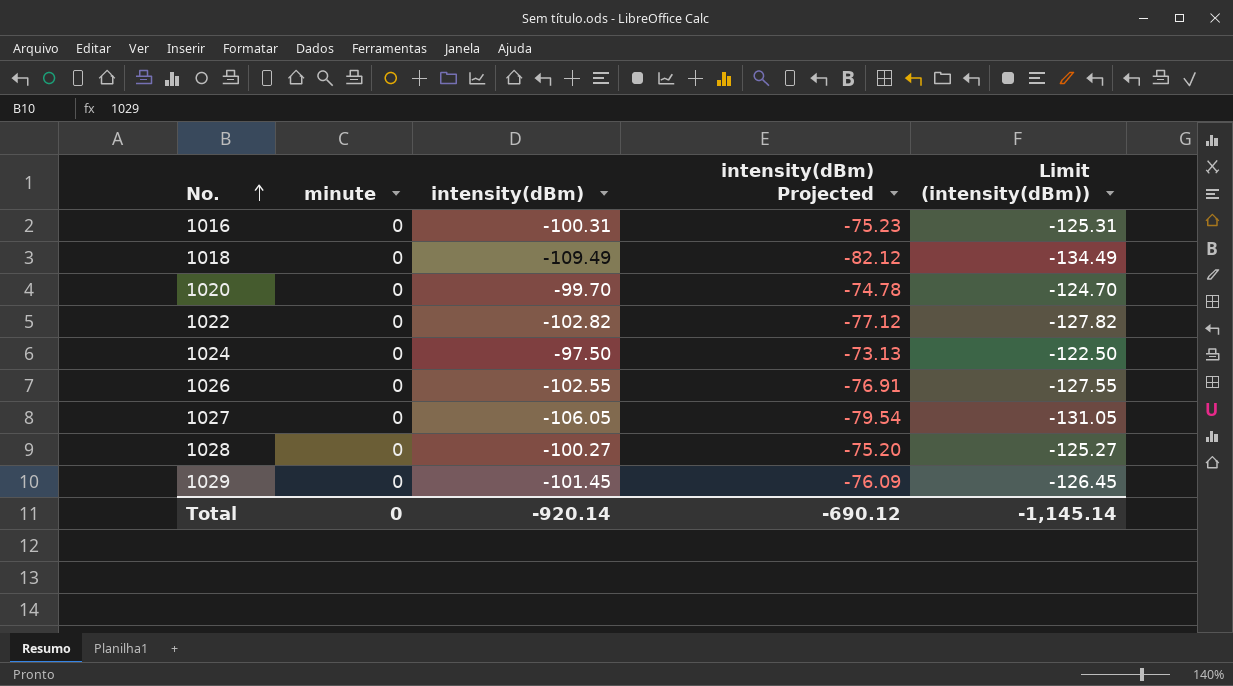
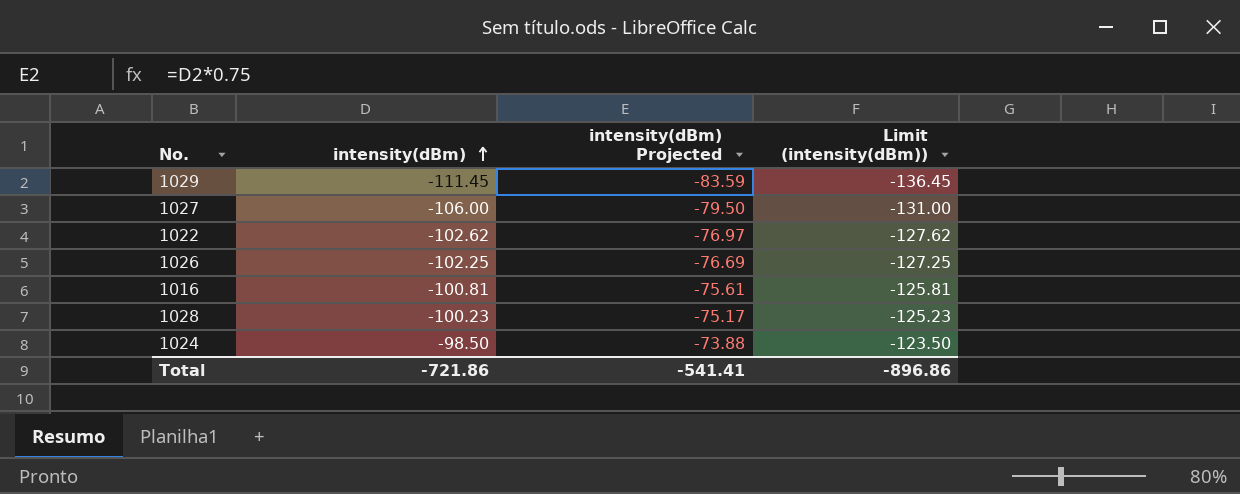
row order: No. ascending -> intensity(dBm) ascending
column minute | position: 2 -> none
row 1018: 0 | -109.49 | -82.12 | -134.49 -> none
row 1020: 0 | -99.70 | -74.78 | -124.70 -> none
1029 | intensity(dBm): -101.45 -> -111.45
1029 | intensity(dBm) Projected: -76.09 -> -83.59
1029 | Limit (intensity(dBm)): -126.45 -> -136.45
1027 | intensity(dBm): -106.05 -> -106.00
1027 | intensity(dBm) Projected: -79.54 -> -79.50
1027 | Limit (intensity(dBm)): -131.05 -> -131.00
1022 | intensity(dBm): -102.82 -> -102.62
1022 | intensity(dBm) Projected: -77.12 -> -76.97
1022 | Limit (intensity(dBm)): -127.82 -> -127.62
1026 | intensity(dBm): -102.55 -> -102.25
1026 | intensity(dBm) Projected: -76.91 -> -76.69
1026 | Limit (intensity(dBm)): -127.55 -> -127.25
1016 | intensity(dBm): -100.31 -> -100.81
1016 | intensity(dBm) Projected: -75.23 -> -75.61
1016 | Limit (intensity(dBm)): -125.31 -> -125.81
1028 | intensity(dBm): -100.27 -> -100.23
1028 | intensity(dBm) Projected: -75.20 -> -75.17
1028 | Limit (intensity(dBm)): -125.27 -> -125.23
1024 | intensity(dBm): -97.50 -> -98.50
1024 | intensity(dBm) Projected: -73.13 -> -73.88
1024 | Limit (intensity(dBm)): -122.50 -> -123.50
Total | intensity(dBm): -920.14 -> -721.86
Total | intensity(dBm) Projected: -690.12 -> -541.41
Total | Limit (intensity(dBm)): -1,145.14 -> -896.86

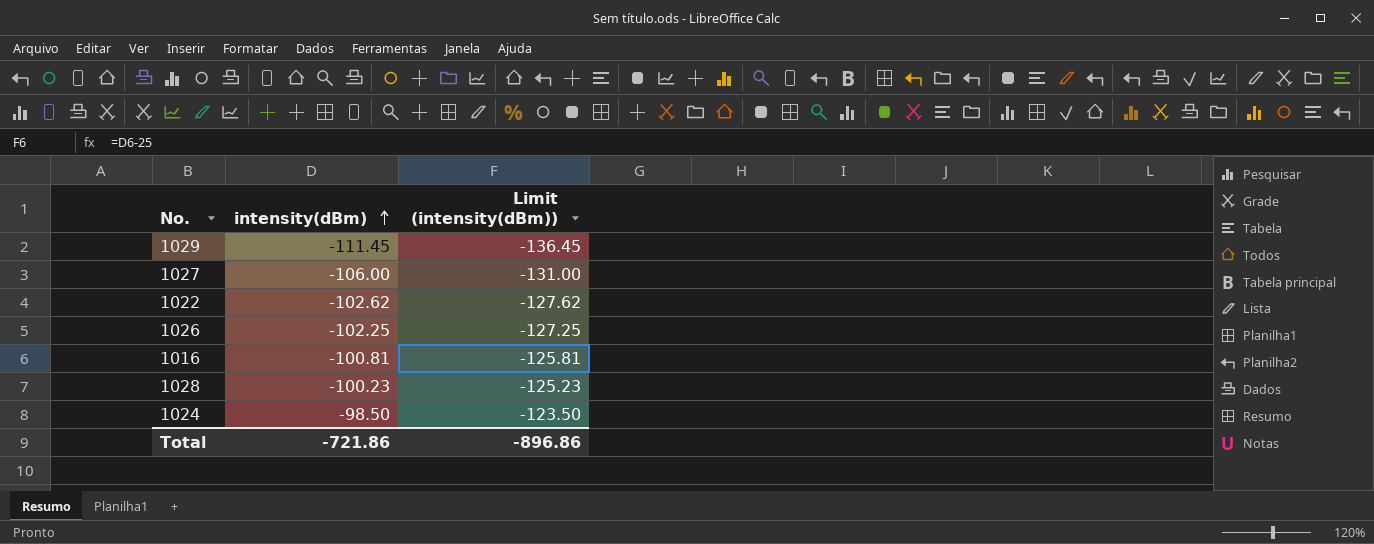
column intensity(dBm) Projected | formula: [intensity(dBm)] * 0.75 -> none

